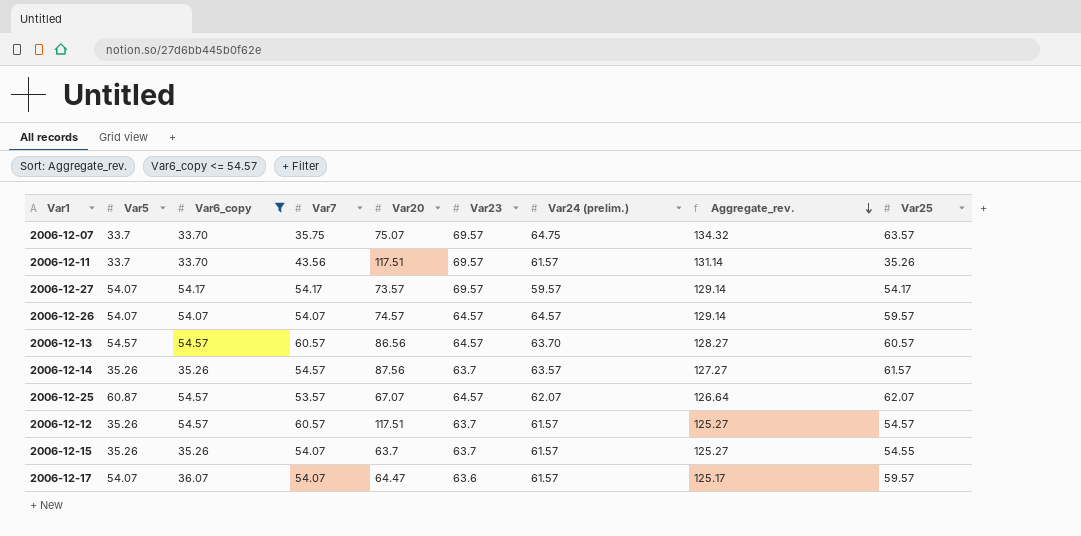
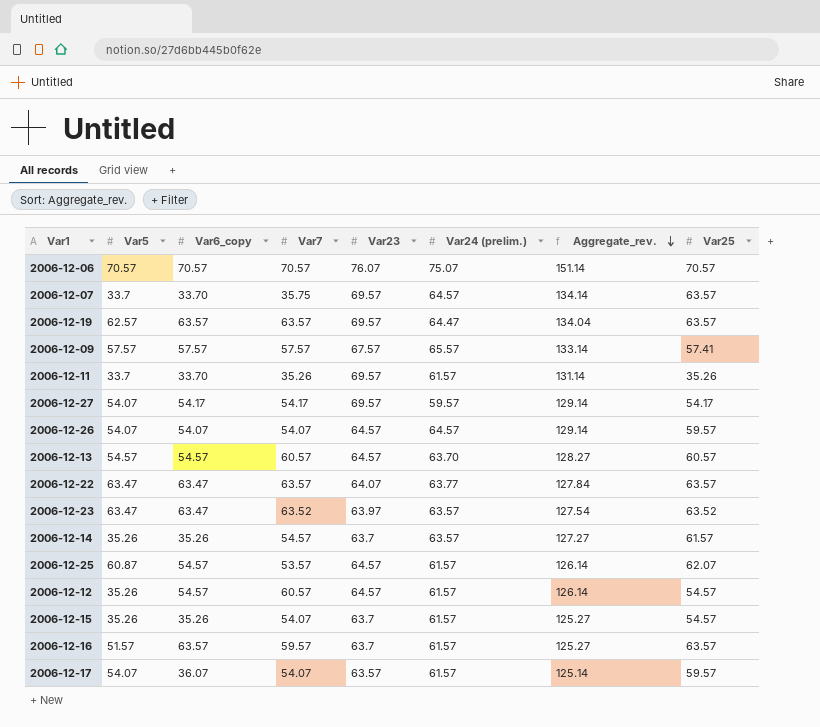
filter: Var6_copy <= 54.57 -> none
column Var20 | position: 5 -> none
2006-12-07 | Var24 (prelim.): 64.75 -> 64.57
2006-12-07 | Aggregate_rev.: 134.32 -> 134.14
2006-12-11 | Var7: 43.56 -> 35.26
2006-12-25 | Var24 (prelim.): 62.07 -> 61.57
2006-12-25 | Aggregate_rev.: 126.64 -> 126.14
2006-12-12 | Var23: 63.7 -> 64.57
2006-12-12 | Aggregate_rev.: 125.27 -> 126.14
2006-12-15 | Var25: 54.55 -> 54.57
2006-12-17 | Var23: 63.6 -> 63.57
2006-12-17 | Aggregate_rev.: 125.17 -> 125.14

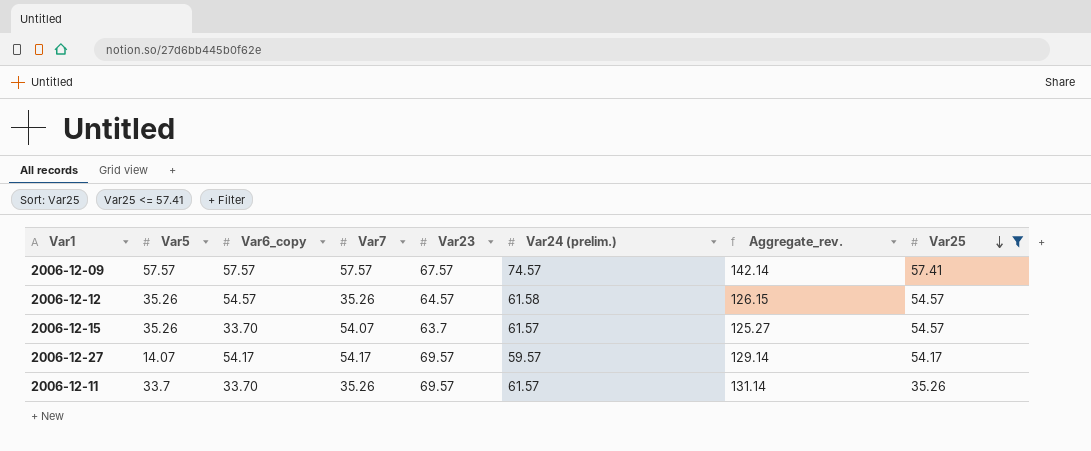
filter: none -> Var25 <= 57.41
row order: Aggregate_rev. descending -> Var25 descending
2006-12-09 | Var24 (prelim.): 65.57 -> 74.57
2006-12-09 | Aggregate_rev.: 133.14 -> 142.14
2006-12-12 | Var7: 60.57 -> 35.26
2006-12-12 | Var24 (prelim.): 61.57 -> 61.58
2006-12-12 | Aggregate_rev.: 126.14 -> 126.15
2006-12-15 | Var6_copy: 35.26 -> 33.70
2006-12-27 | Var5: 54.07 -> 14.07

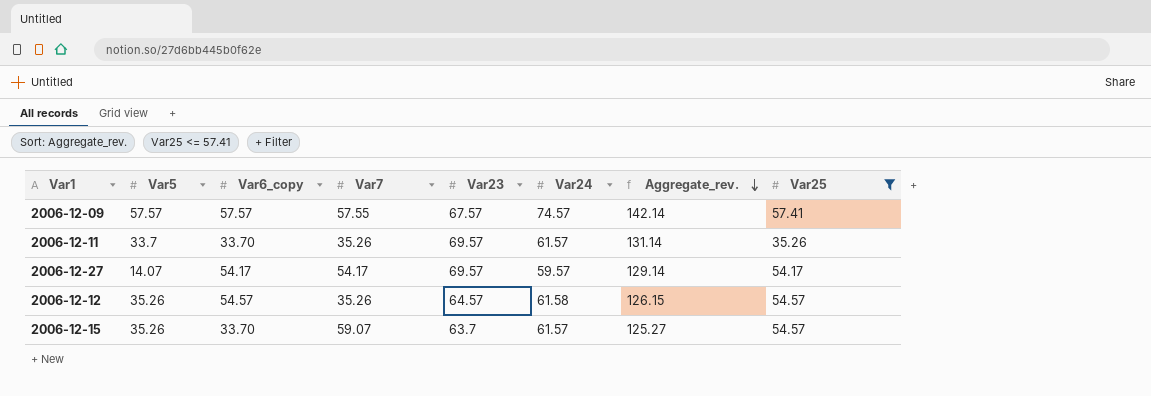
row order: Var25 descending -> Aggregate_rev. descending
column name: Var24 (prelim.) -> Var24
2006-12-09 | Var7: 57.57 -> 57.55
2006-12-15 | Var7: 54.07 -> 59.07

